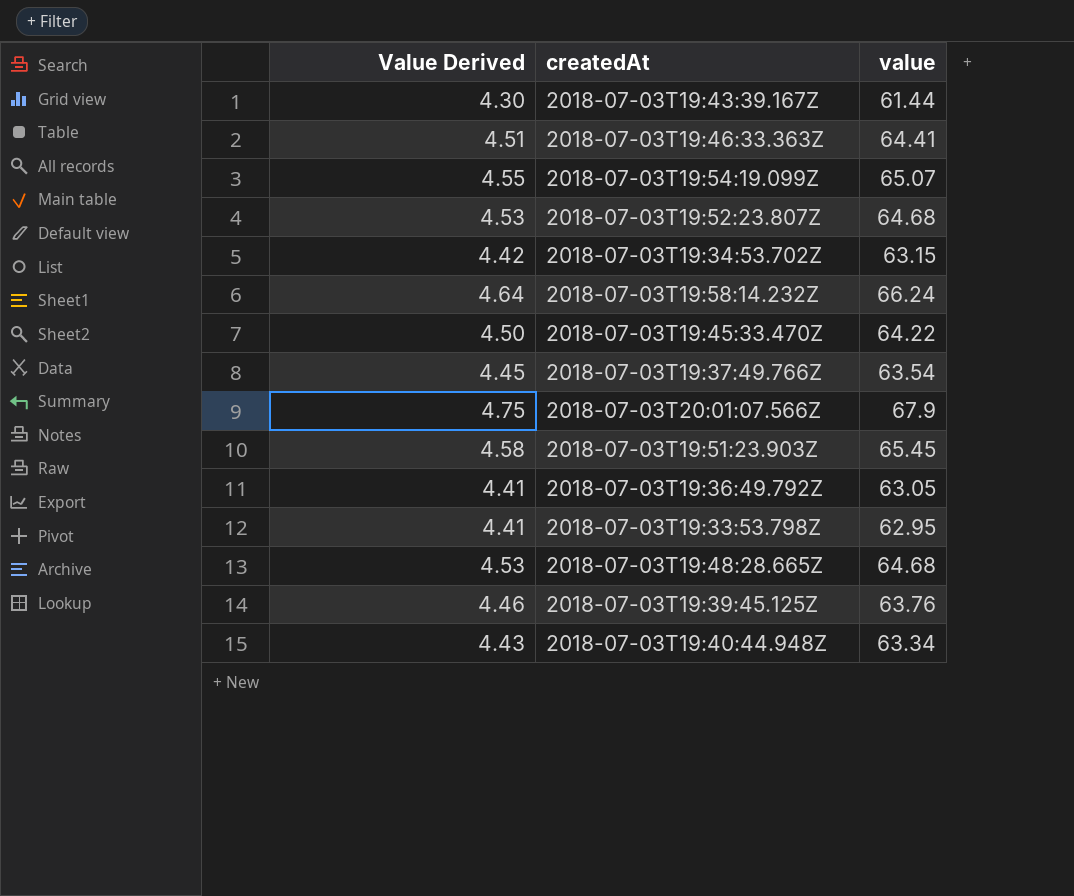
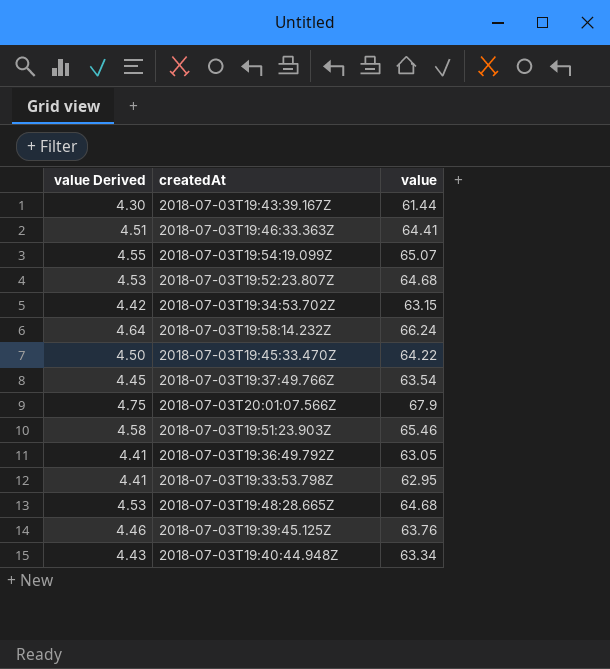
column name: Value Derived -> value Derived
2018-07-03T19:51:23.903Z | value: 65.45 -> 65.46

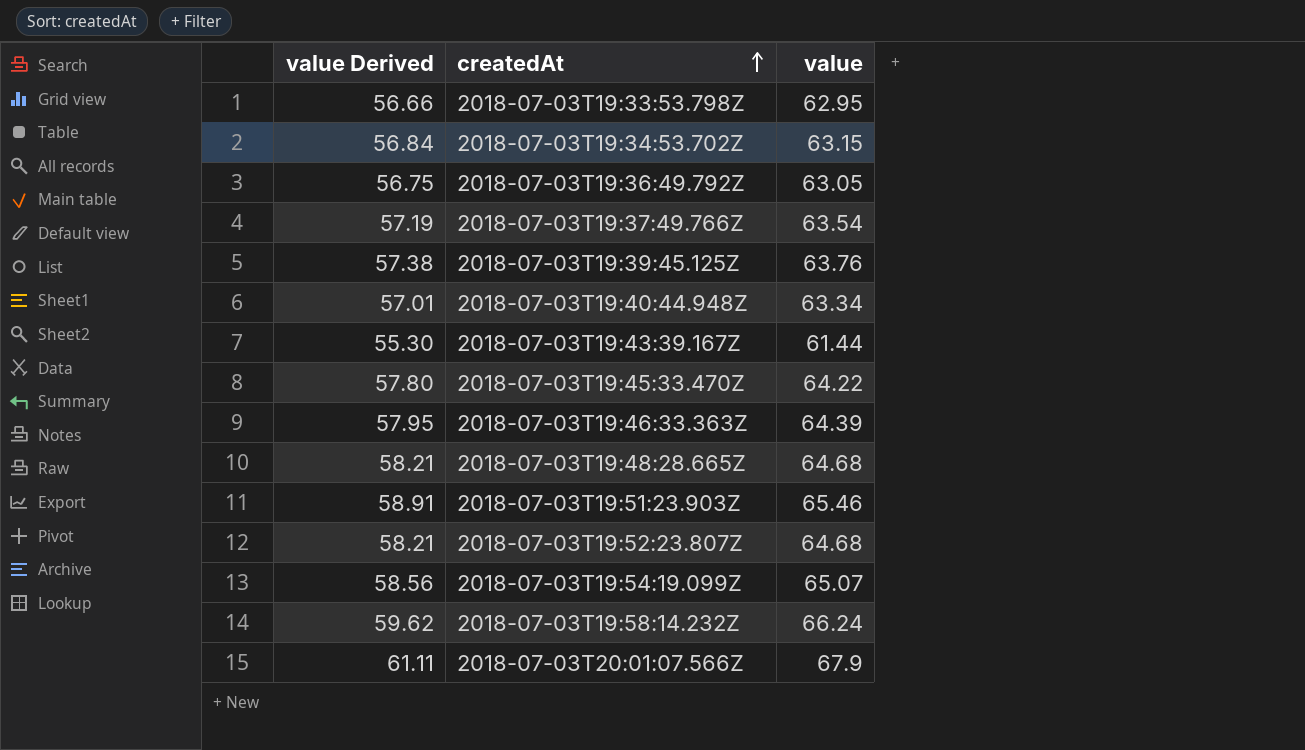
row order: none -> createdAt ascending
column value Derived | formula: [value] * 0.07 -> [value] * 0.9
2018-07-03T19:46:33.363Z | value: 64.41 -> 64.39

